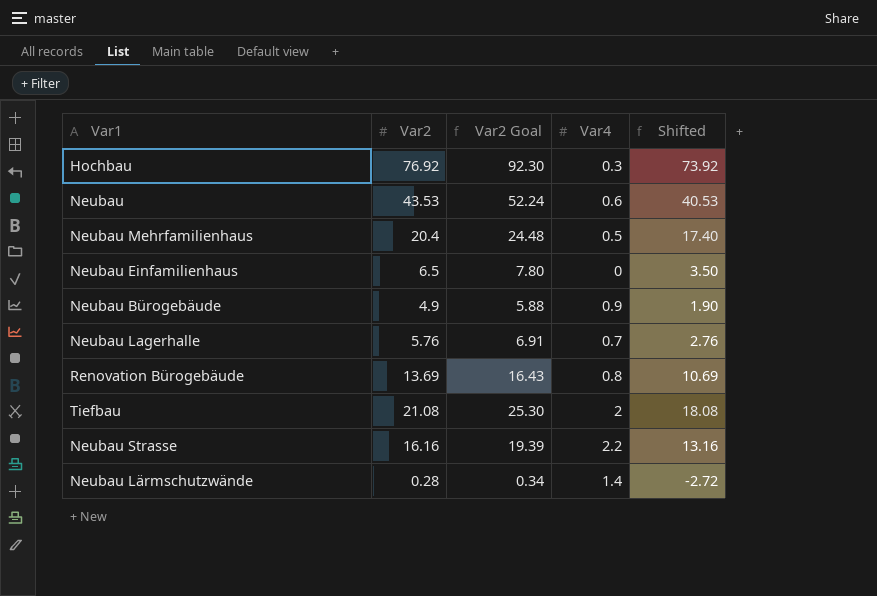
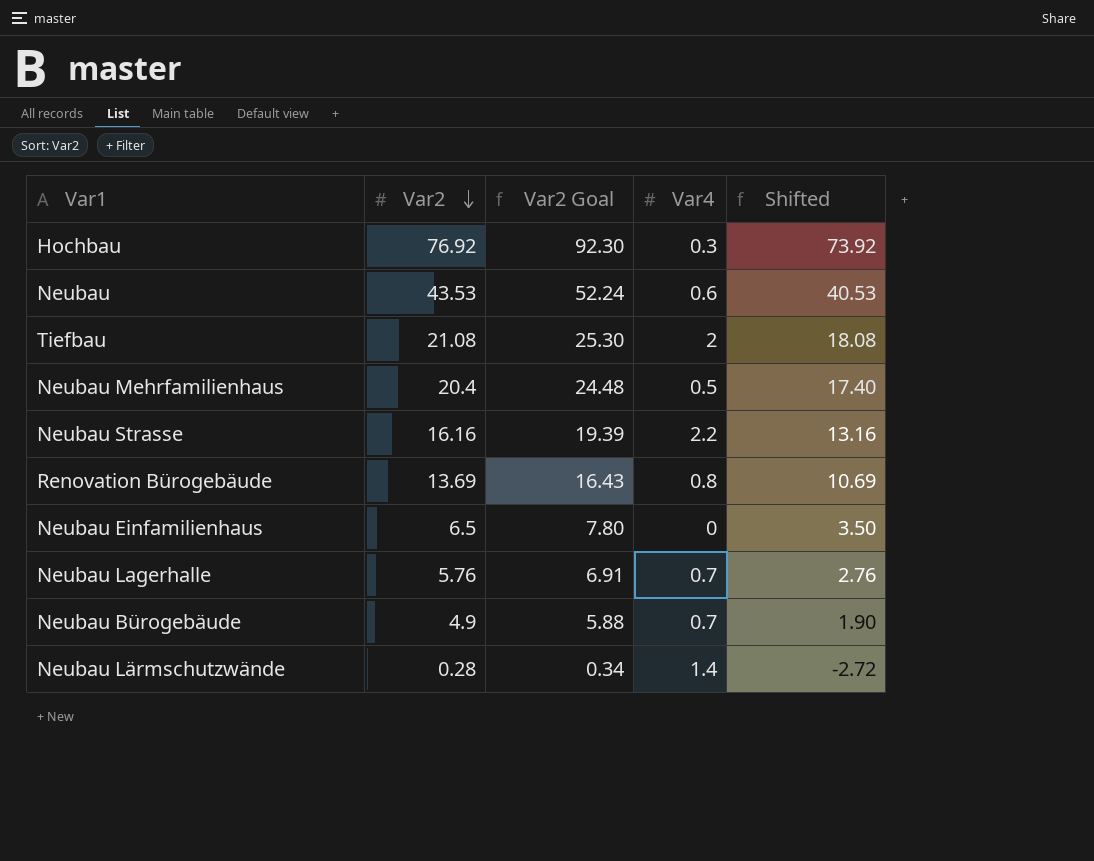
row order: none -> Var2 descending
Neubau Bürogebäude | Var4: 0.9 -> 0.7

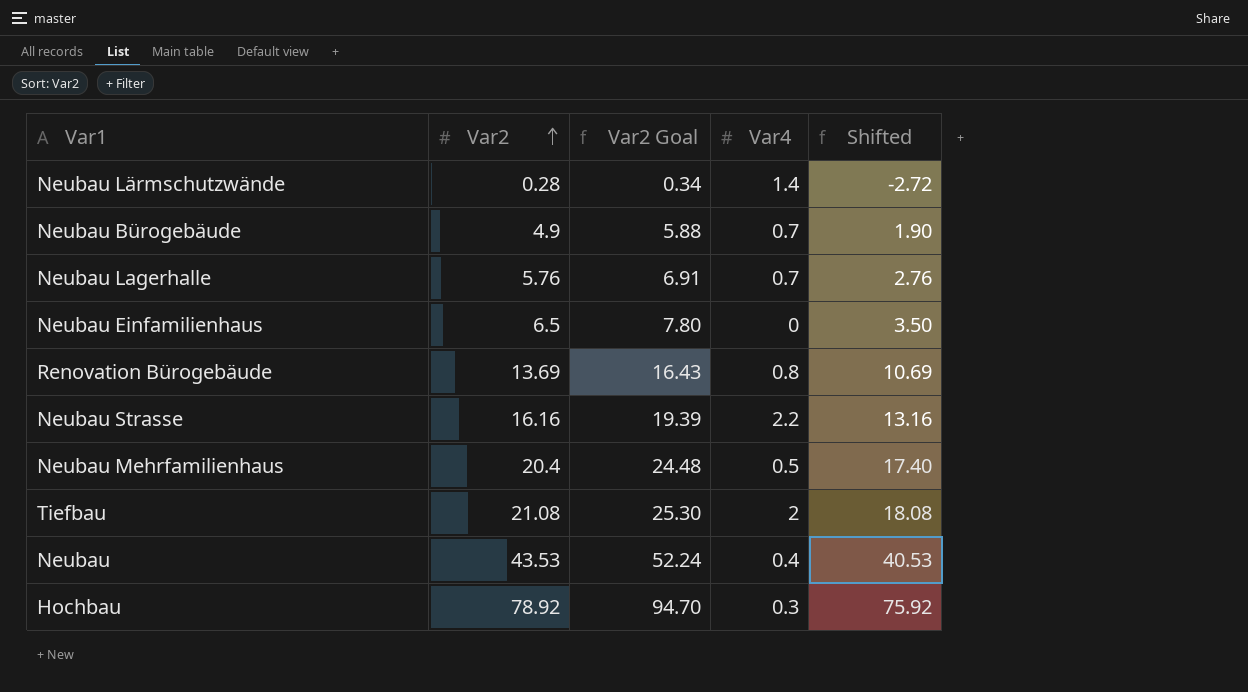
row order: Var2 descending -> Var2 ascending
Neubau | Var4: 0.6 -> 0.4
Hochbau | Var2: 76.92 -> 78.92
Hochbau | Var2 Goal: 92.30 -> 94.70
Hochbau | Shifted: 73.92 -> 75.92

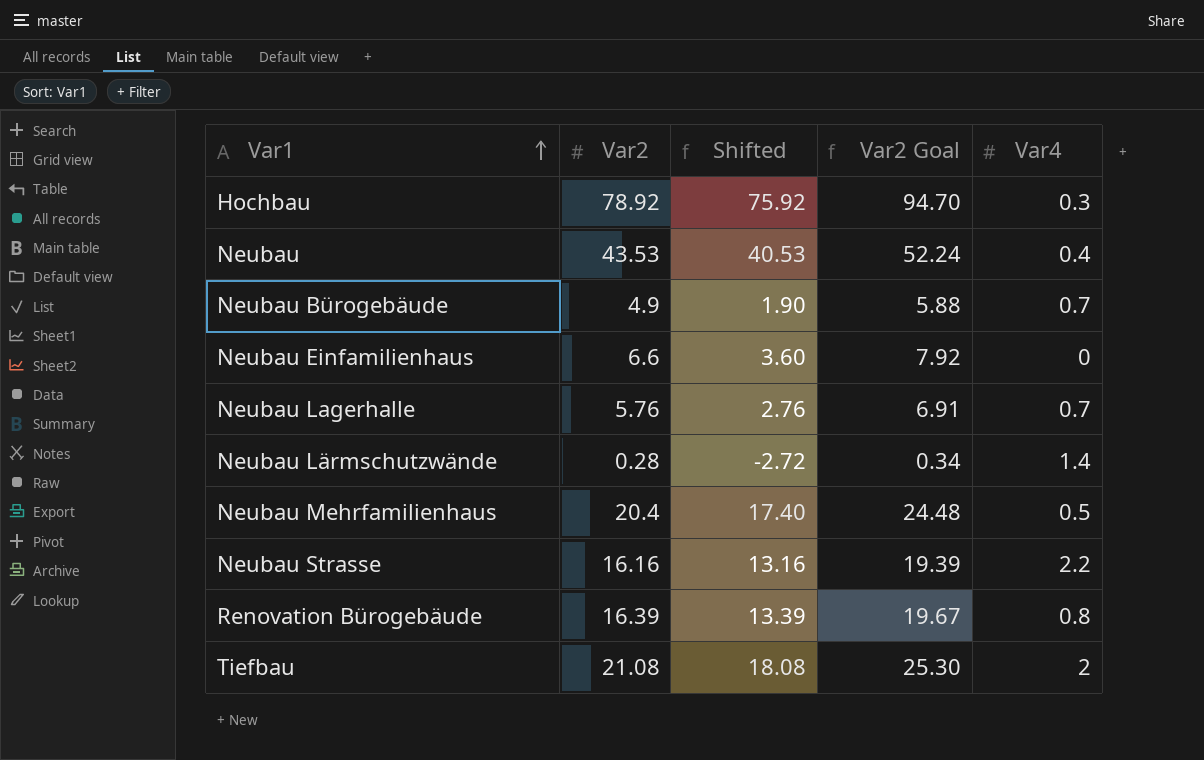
row order: Var2 ascending -> Var1 ascending
column Shifted | position: 5 -> 3
Neubau Einfamilienhaus | Var2: 6.5 -> 6.6
Neubau Einfamilienhaus | Shifted: 3.50 -> 3.60
Neubau Einfamilienhaus | Var2 Goal: 7.80 -> 7.92
Renovation Bürogebäude | Var2: 13.69 -> 16.39
Renovation Bürogebäude | Shifted: 10.69 -> 13.39
Renovation Bürogebäude | Var2 Goal: 16.43 -> 19.67

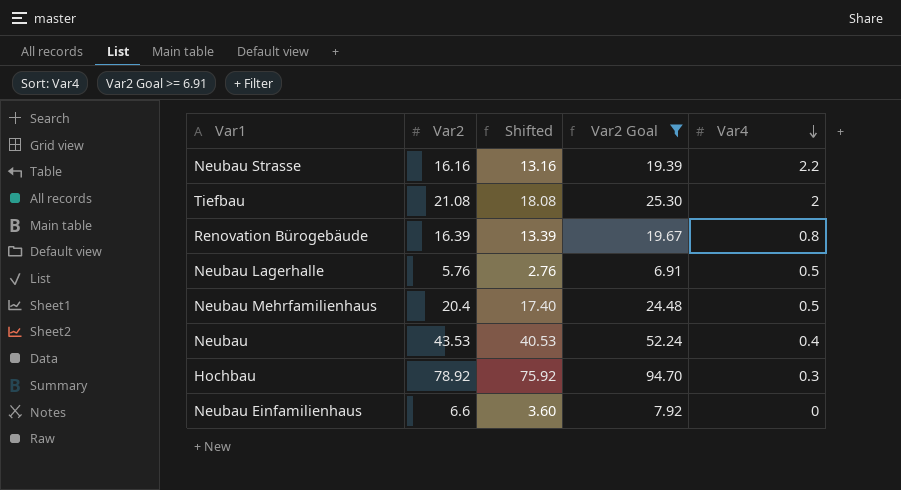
filter: none -> Var2 Goal >= 6.91
row order: Var1 ascending -> Var4 descending
Neubau Lagerhalle | Var4: 0.7 -> 0.5

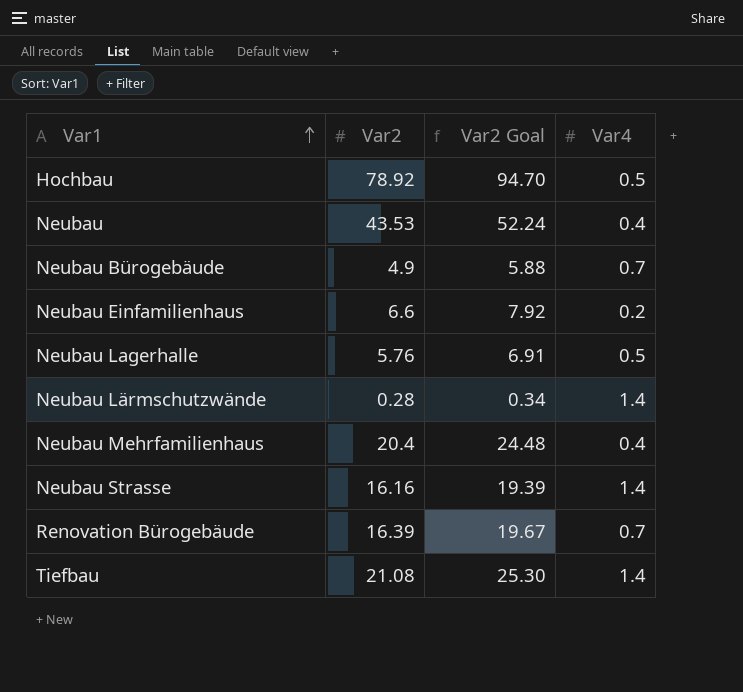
filter: Var2 Goal >= 6.91 -> none
row order: Var4 descending -> Var1 ascending
column Shifted | formula: [Var2] - 3 -> none
Hochbau | Var4: 0.3 -> 0.5
Neubau Einfamilienhaus | Var4: 0 -> 0.2
Neubau Mehrfamilienhaus | Var4: 0.5 -> 0.4
Neubau Strasse | Var4: 2.2 -> 1.4
Renovation Bürogebäude | Var4: 0.8 -> 0.7
Tiefbau | Var4: 2 -> 1.4

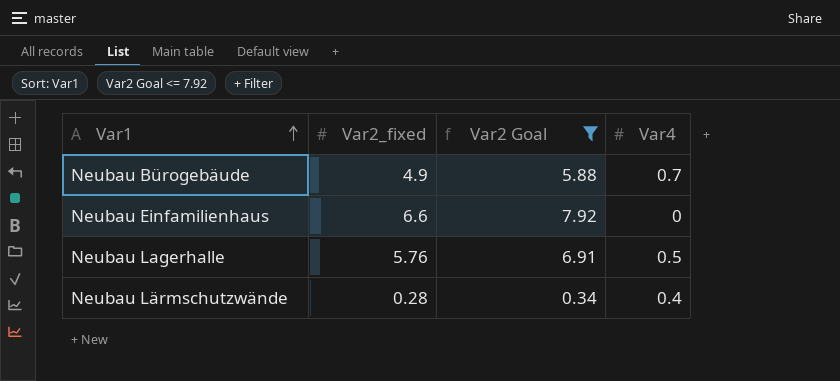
filter: none -> Var2 Goal <= 7.92
column name: Var2 -> Var2_fixed
Neubau Einfamilienhaus | Var4: 0.2 -> 0
Neubau Lärmschutzwände | Var4: 1.4 -> 0.4

